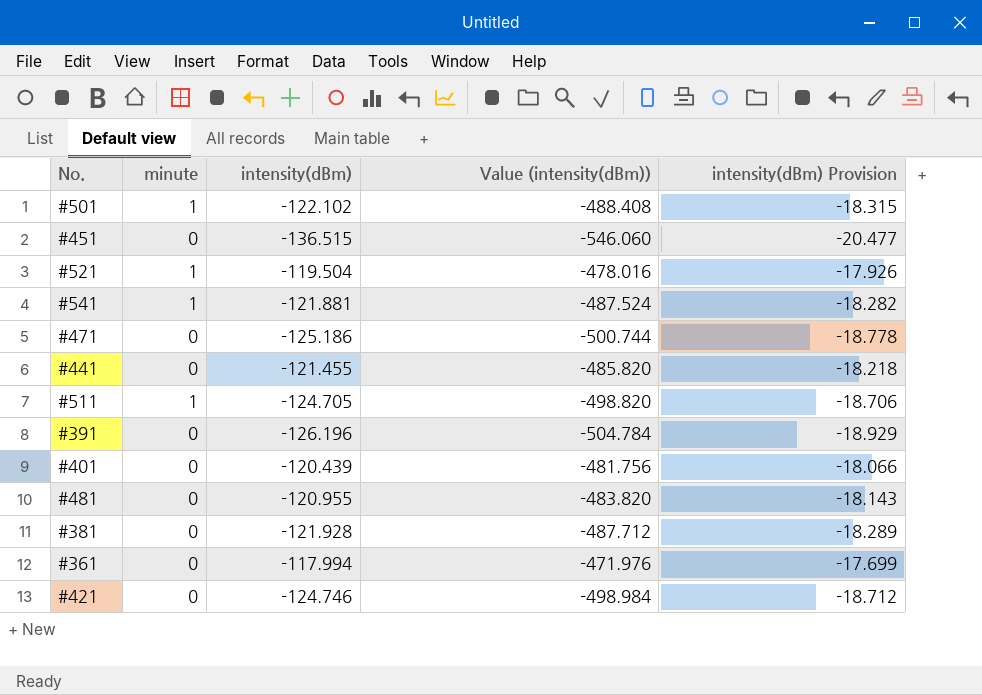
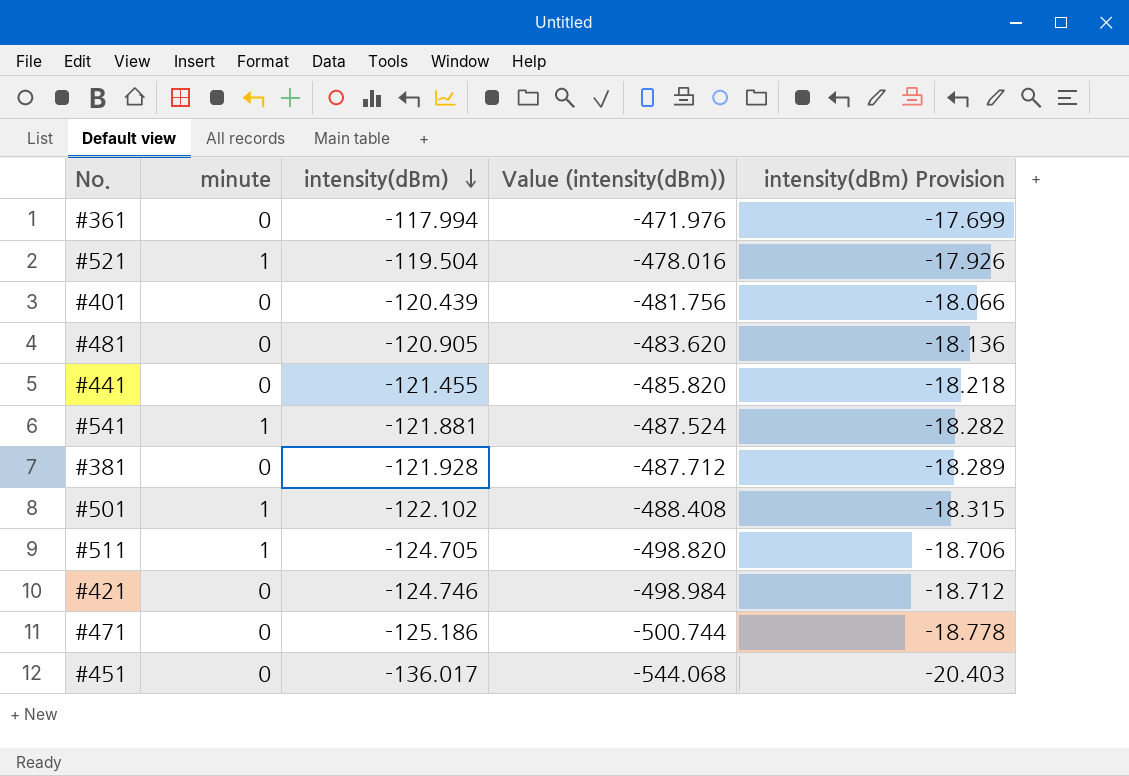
row order: none -> intensity(dBm) descending
row #391: 0 | -126.196 | -504.784 | -18.929 -> none
#481 | intensity(dBm): -120.955 -> -120.905
#481 | Value (intensity(dBm)): -483.820 -> -483.620
#481 | intensity(dBm) Provision: -18.143 -> -18.136
#451 | intensity(dBm): -136.515 -> -136.017
#451 | Value (intensity(dBm)): -546.060 -> -544.068
#451 | intensity(dBm) Provision: -20.477 -> -20.403

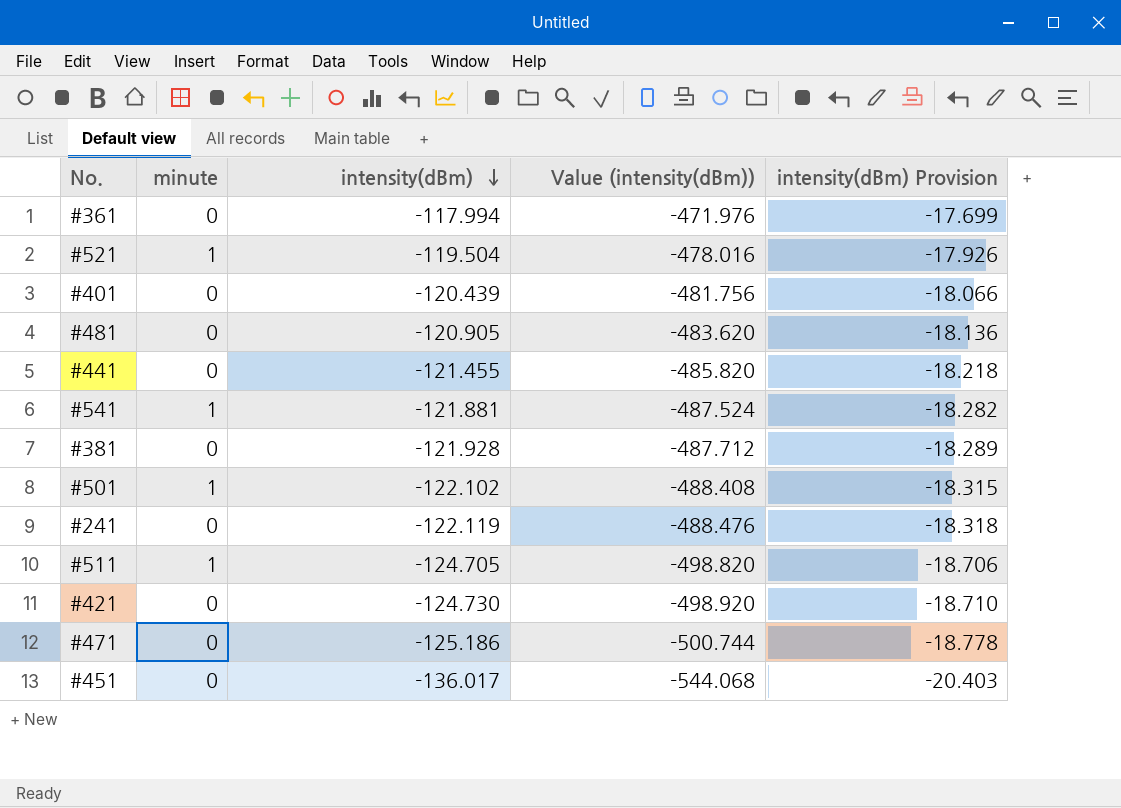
row #241: none -> 0 | -122.119 | -488.476 | -18.318
#421 | intensity(dBm): -124.746 -> -124.730
#421 | Value (intensity(dBm)): -498.984 -> -498.920
#421 | intensity(dBm) Provision: -18.712 -> -18.710

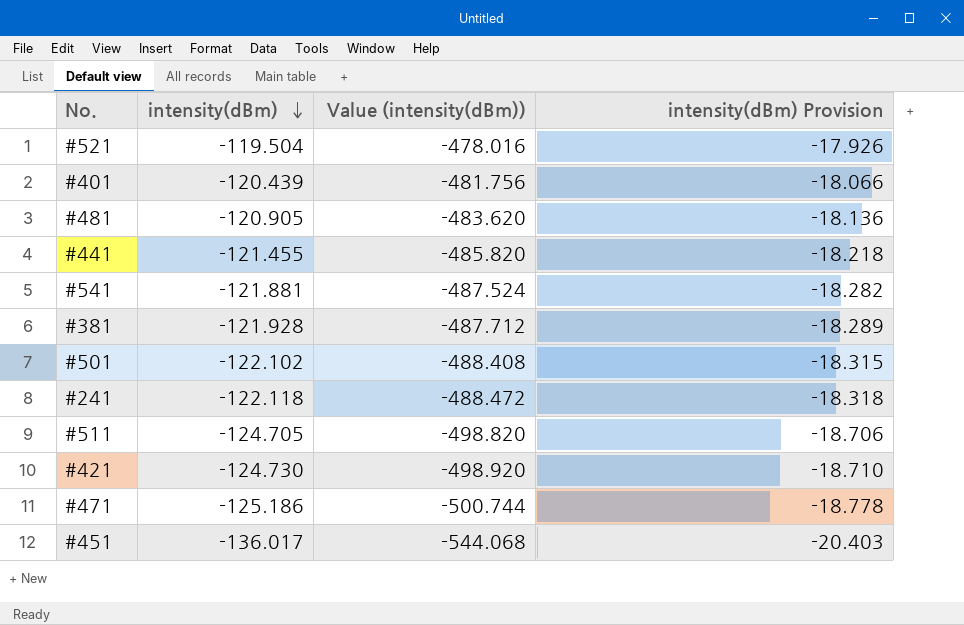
column minute | position: 2 -> none
row #361: 0 | -117.994 | -471.976 | -17.699 -> none
#241 | intensity(dBm): -122.119 -> -122.118
#241 | Value (intensity(dBm)): -488.476 -> -488.472

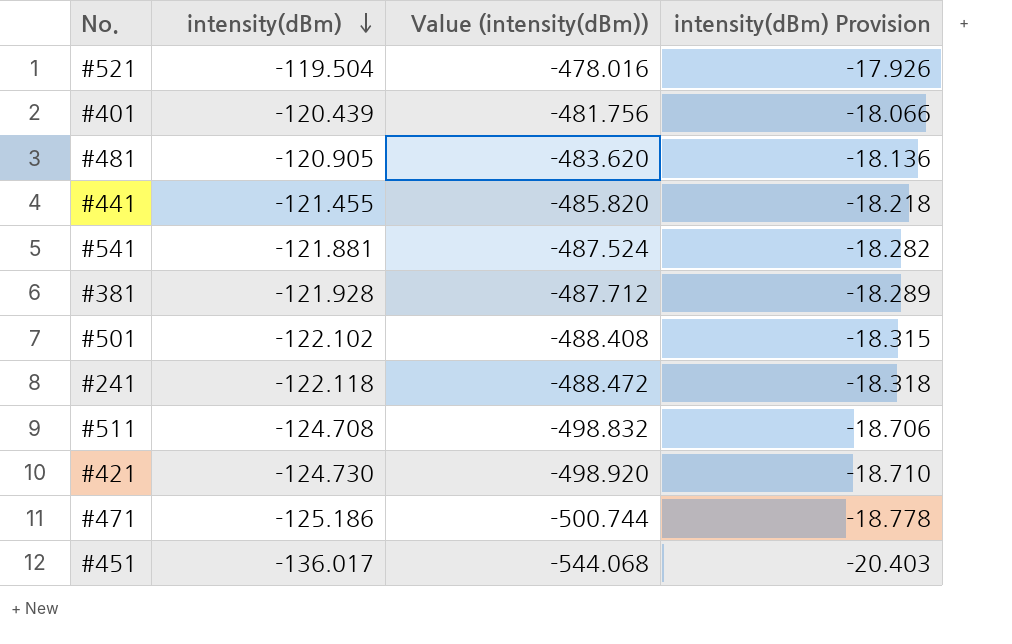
#511 | intensity(dBm): -124.705 -> -124.708
#511 | Value (intensity(dBm)): -498.820 -> -498.832

